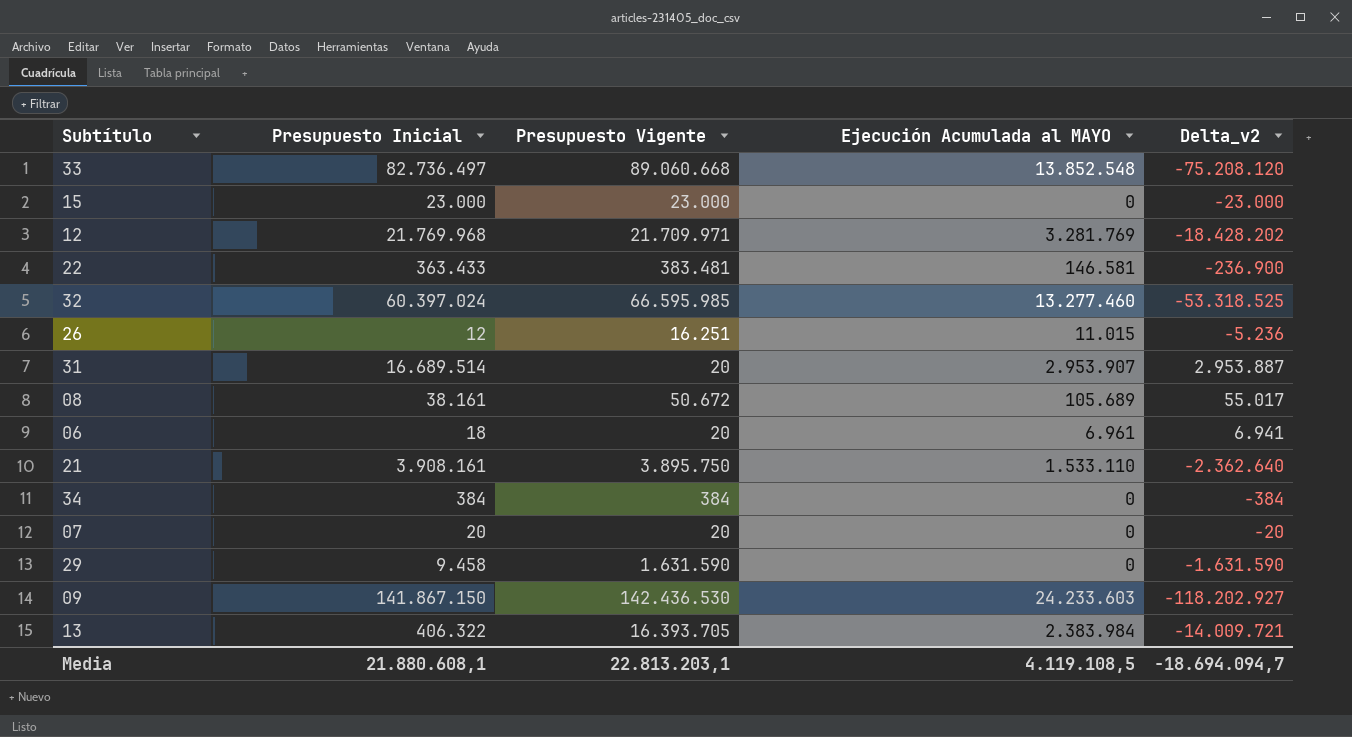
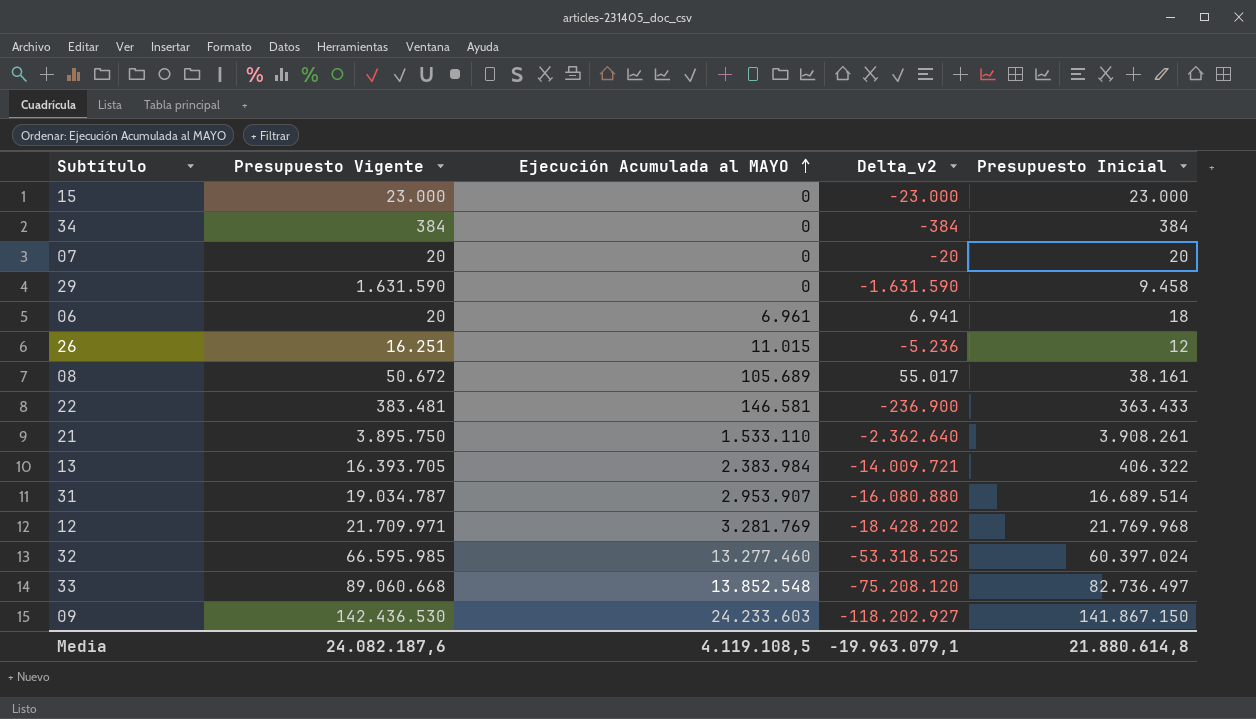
row order: none -> Ejecución Acumulada al MAYO ascending
column Presupuesto Inicial | position: 2 -> 5
21 | Presupuesto Inicial: 3.908.161 -> 3.908.261
31 | Presupuesto Vigente: 20 -> 19.034.787
31 | Delta_v2: 2.953.887 -> -16.080.880
Media | Presupuesto Vigente: 22.813.203,1 -> 24.082.187,6
Media | Delta_v2: -18.694.094,7 -> -19.963.079,1
Media | Presupuesto Inicial: 21.880.608,1 -> 21.880.614,8

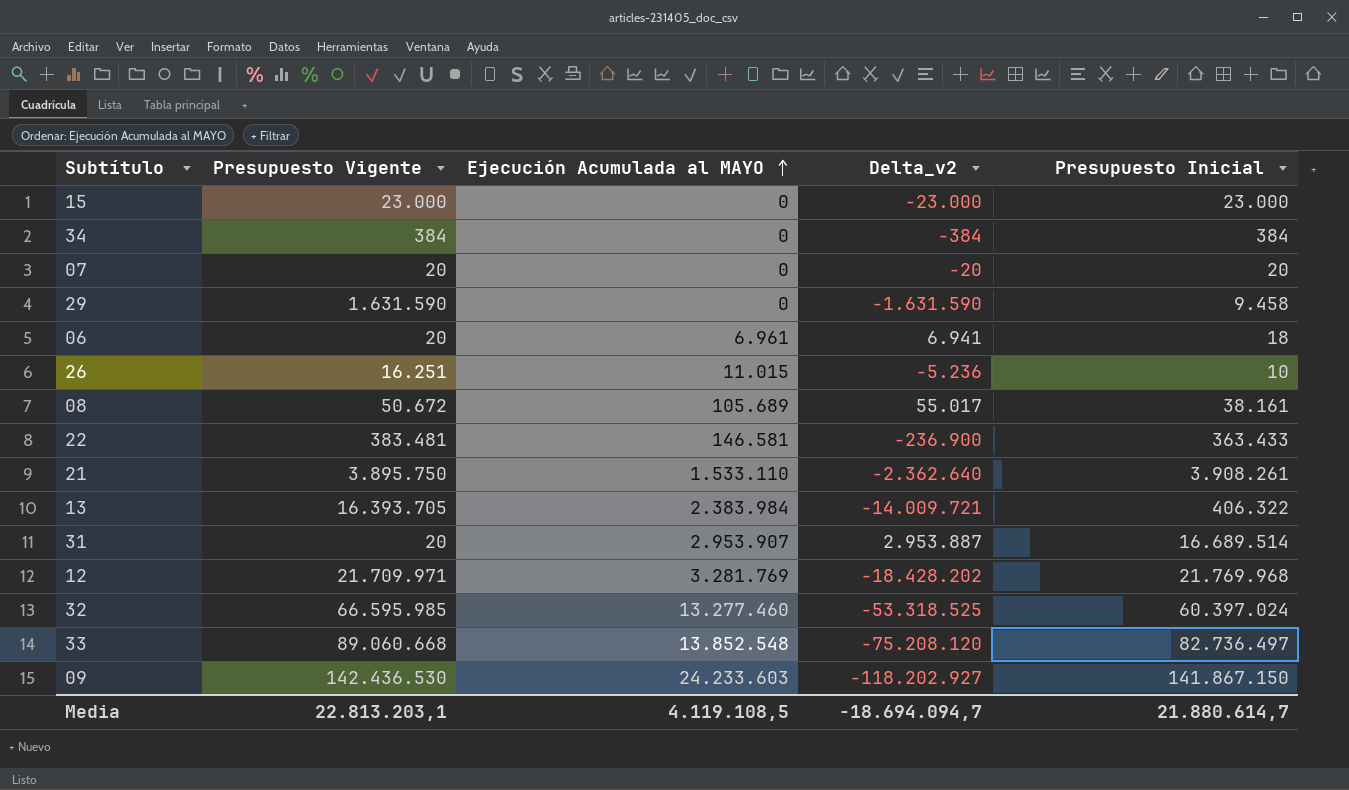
26 | Presupuesto Inicial: 12 -> 10
31 | Presupuesto Vigente: 19.034.787 -> 20
31 | Delta_v2: -16.080.880 -> 2.953.887
Media | Presupuesto Vigente: 24.082.187,6 -> 22.813.203,1
Media | Delta_v2: -19.963.079,1 -> -18.694.094,7
Media | Presupuesto Inicial: 21.880.614,8 -> 21.880.614,7

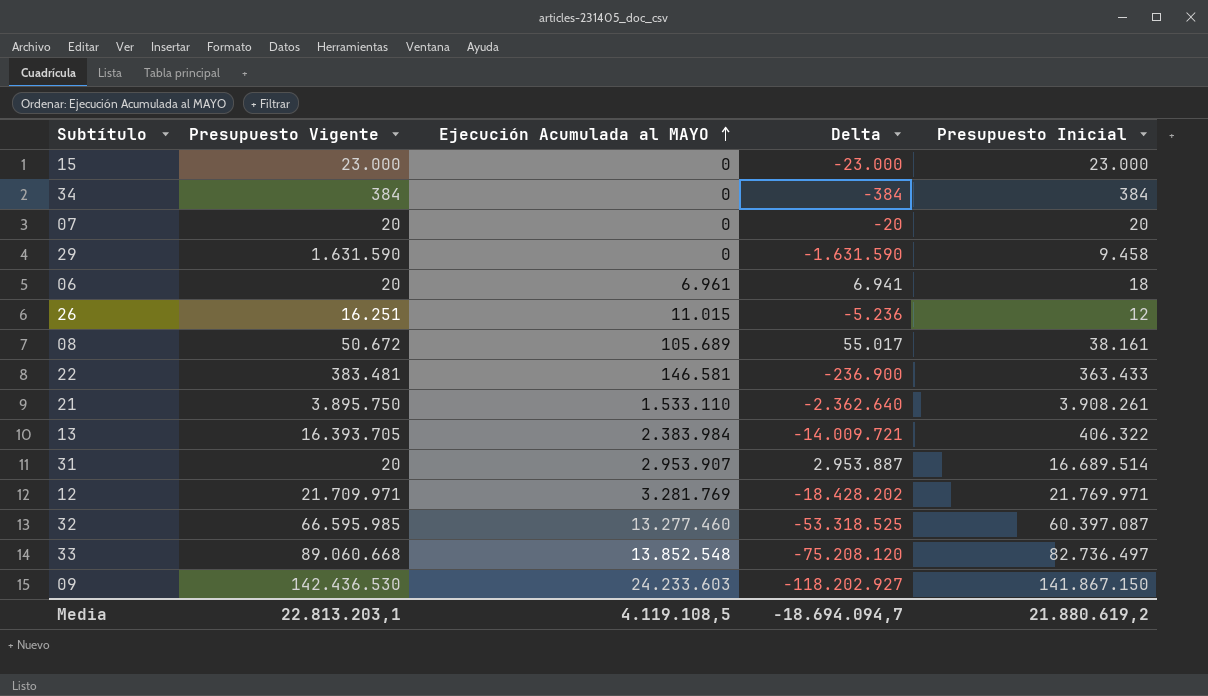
column name: Delta_v2 -> Delta
26 | Presupuesto Inicial: 10 -> 12
12 | Presupuesto Inicial: 21.769.968 -> 21.769.971
32 | Presupuesto Inicial: 60.397.024 -> 60.397.087
Media | Presupuesto Inicial: 21.880.614,7 -> 21.880.619,2

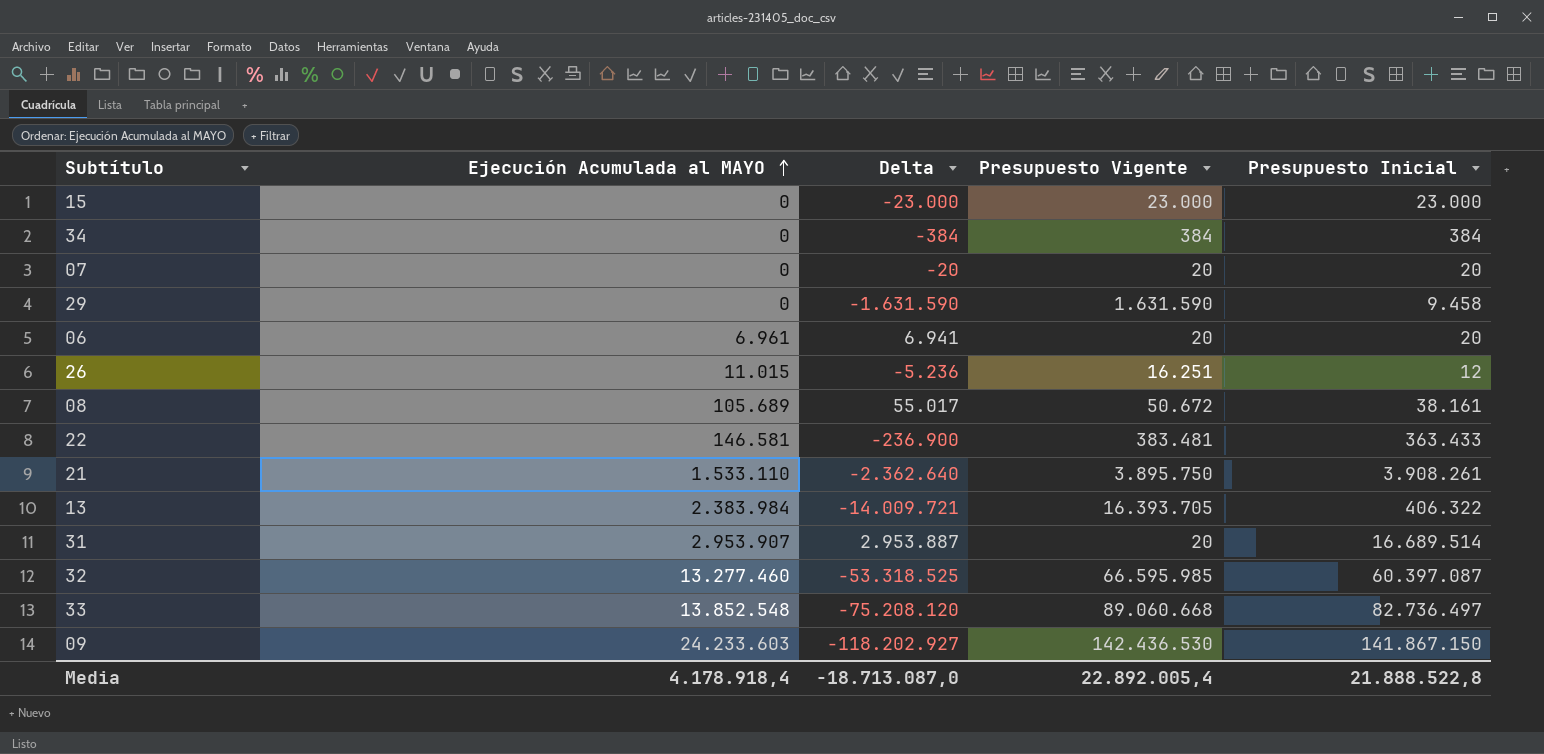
column Presupuesto Vigente | position: 2 -> 4
row 12: 21.709.971 | 3.281.769 | -18.428.202 | 21.769.971 -> none
06 | Presupuesto Inicial: 18 -> 20
Media | Ejecución Acumulada al MAYO: 4.119.108,5 -> 4.178.918,4
Media | Delta: -18.694.094,7 -> -18.713.087,0
Media | Presupuesto Vigente: 22.813.203,1 -> 22.892.005,4
Media | Presupuesto Inicial: 21.880.619,2 -> 21.888.522,8

